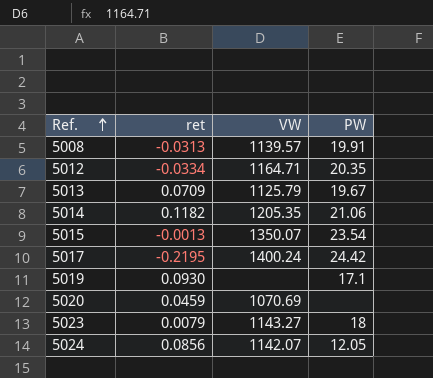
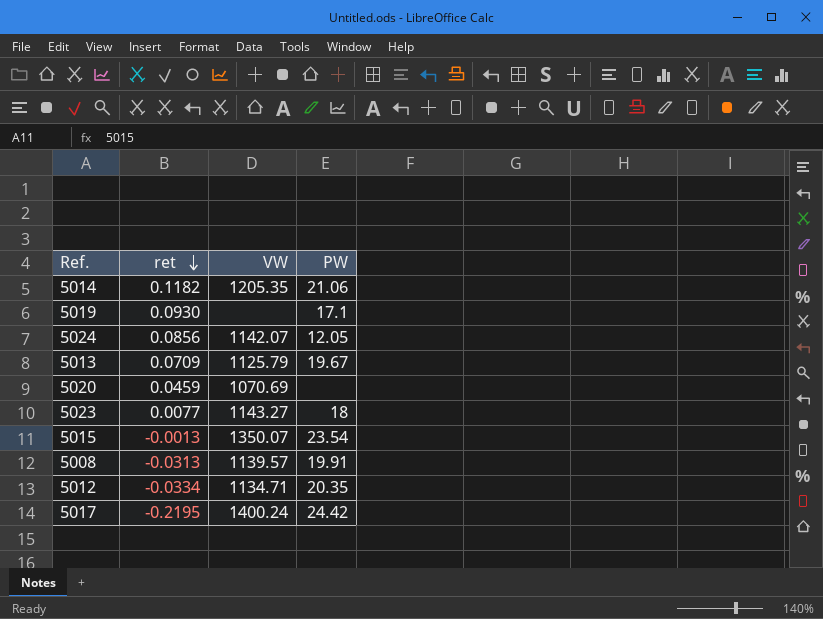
row order: Ref. ascending -> ret descending
5023 | ret: 0.0079 -> 0.0077
5012 | VW: 1164.71 -> 1134.71

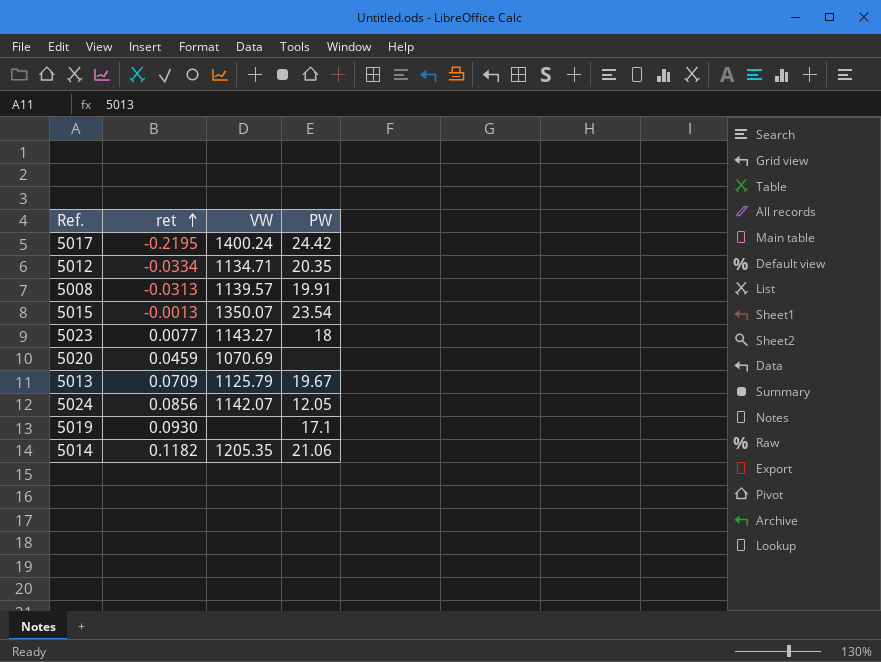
row order: ret descending -> ret ascending

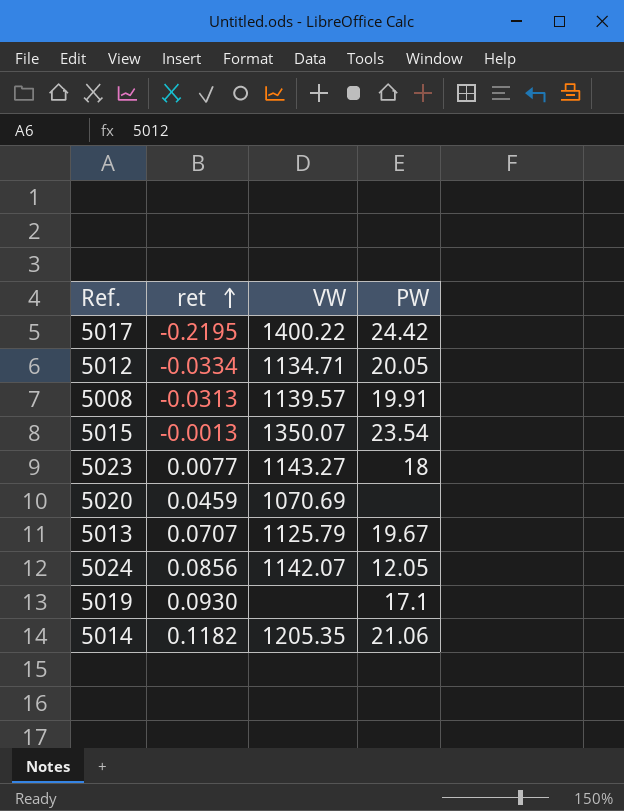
5017 | VW: 1400.24 -> 1400.22
5012 | PW: 20.35 -> 20.05
5013 | ret: 0.0709 -> 0.0707

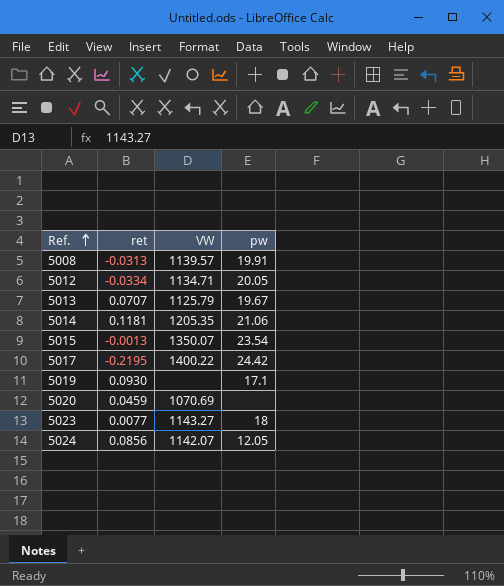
row order: ret ascending -> Ref. ascending
column name: PW -> pw
5014 | ret: 0.1182 -> 0.1181

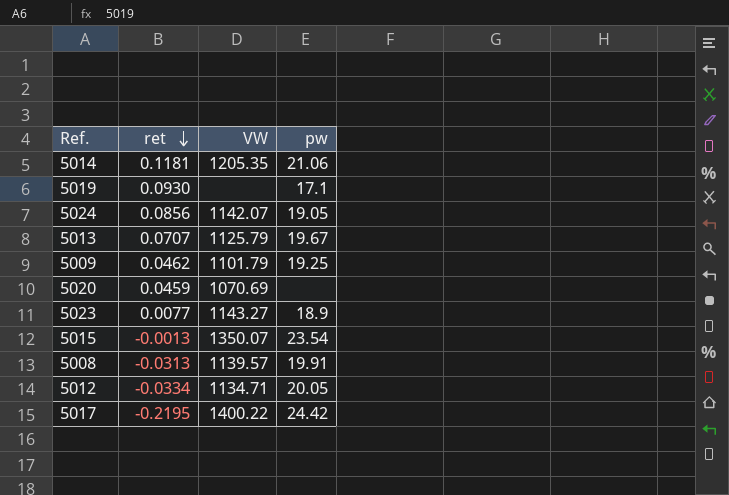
row order: Ref. ascending -> ret descending
5024 | pw: 12.05 -> 19.05
row 5009: none -> 0.0462 | 1101.79 | 19.25
5023 | pw: 18 -> 18.9

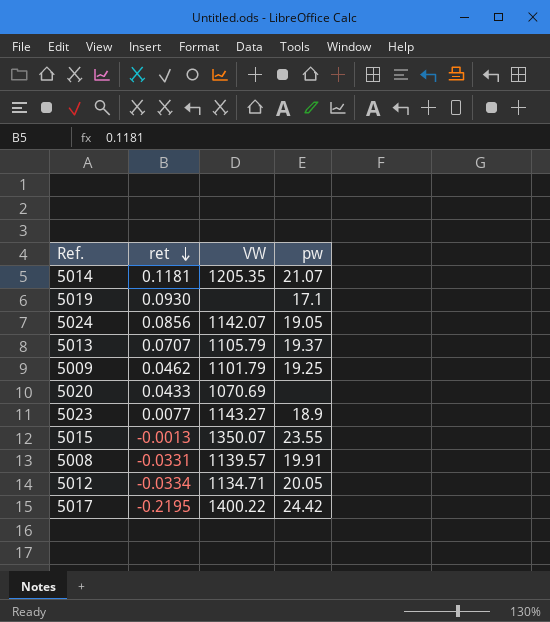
5014 | pw: 21.06 -> 21.07
5013 | VW: 1125.79 -> 1105.79
5013 | pw: 19.67 -> 19.37
5020 | ret: 0.0459 -> 0.0433
5015 | pw: 23.54 -> 23.55
5008 | ret: -0.0313 -> -0.0331

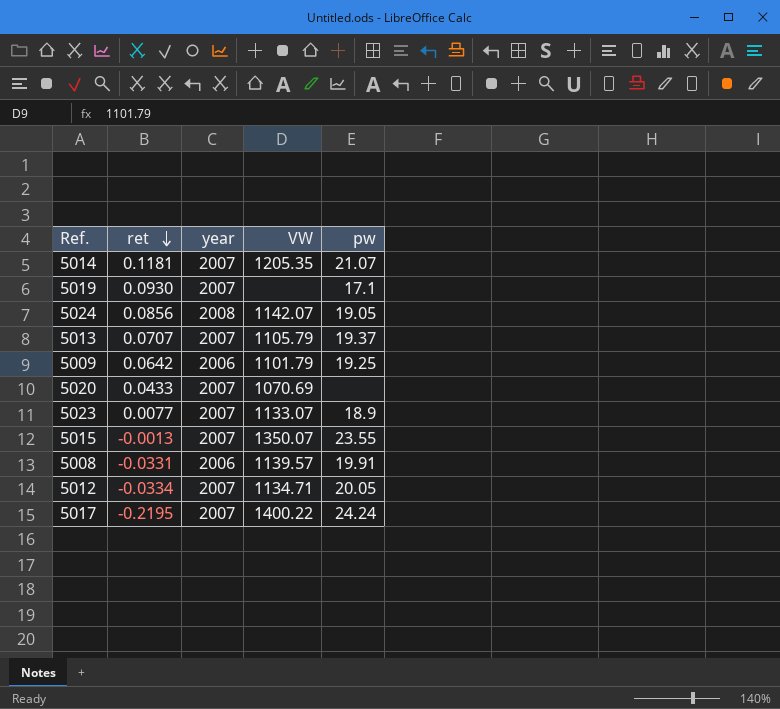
column year | position: none -> 3
5009 | ret: 0.0462 -> 0.0642
5023 | VW: 1143.27 -> 1133.07
5017 | pw: 24.42 -> 24.24

